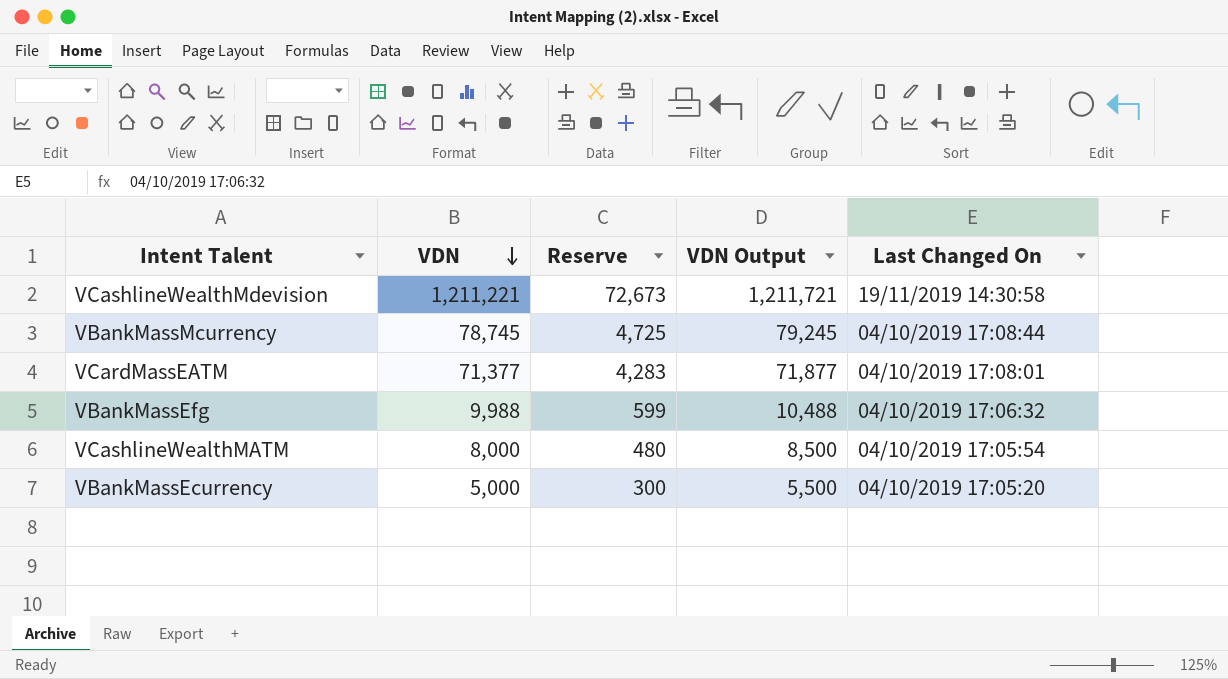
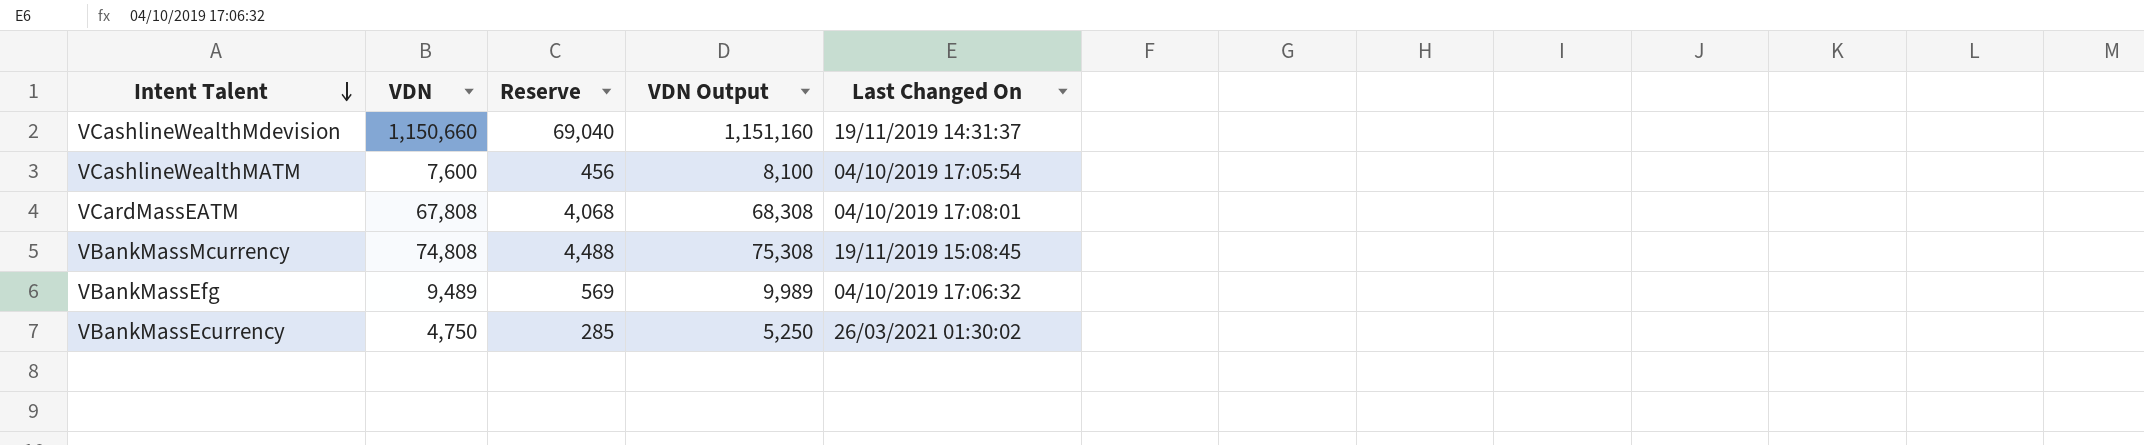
row order: VDN descending -> Intent Talent descending
VCashlineWealthMdevision | VDN: 1,211,221 -> 1,150,660
VCashlineWealthMdevision | Reserve: 72,673 -> 69,040
VCashlineWealthMdevision | VDN Output: 1,211,721 -> 1,151,160
VCashlineWealthMdevision | Last Changed On: 19/11/2019 14:30:58 -> 19/11/2019 14:31:37
VCashlineWealthMATM | VDN: 8,000 -> 7,600
VCashlineWealthMATM | Reserve: 480 -> 456
VCashlineWealthMATM | VDN Output: 8,500 -> 8,100
VCardMassEATM | VDN: 71,377 -> 67,808
VCardMassEATM | Reserve: 4,283 -> 4,068
VCardMassEATM | VDN Output: 71,877 -> 68,308
VBankMassMcurrency | VDN: 78,745 -> 74,808
VBankMassMcurrency | Reserve: 4,725 -> 4,488
VBankMassMcurrency | VDN Output: 79,245 -> 75,308
VBankMassMcurrency | Last Changed On: 04/10/2019 17:08:44 -> 19/11/2019 15:08:45
VBankMassEfg | VDN: 9,988 -> 9,489
VBankMassEfg | Reserve: 599 -> 569
VBankMassEfg | VDN Output: 10,488 -> 9,989
VBankMassEcurrency | VDN: 5,000 -> 4,750
VBankMassEcurrency | Reserve: 300 -> 285
VBankMassEcurrency | VDN Output: 5,500 -> 5,250
VBankMassEcurrency | Last Changed On: 04/10/2019 17:05:20 -> 26/03/2021 01:30:02

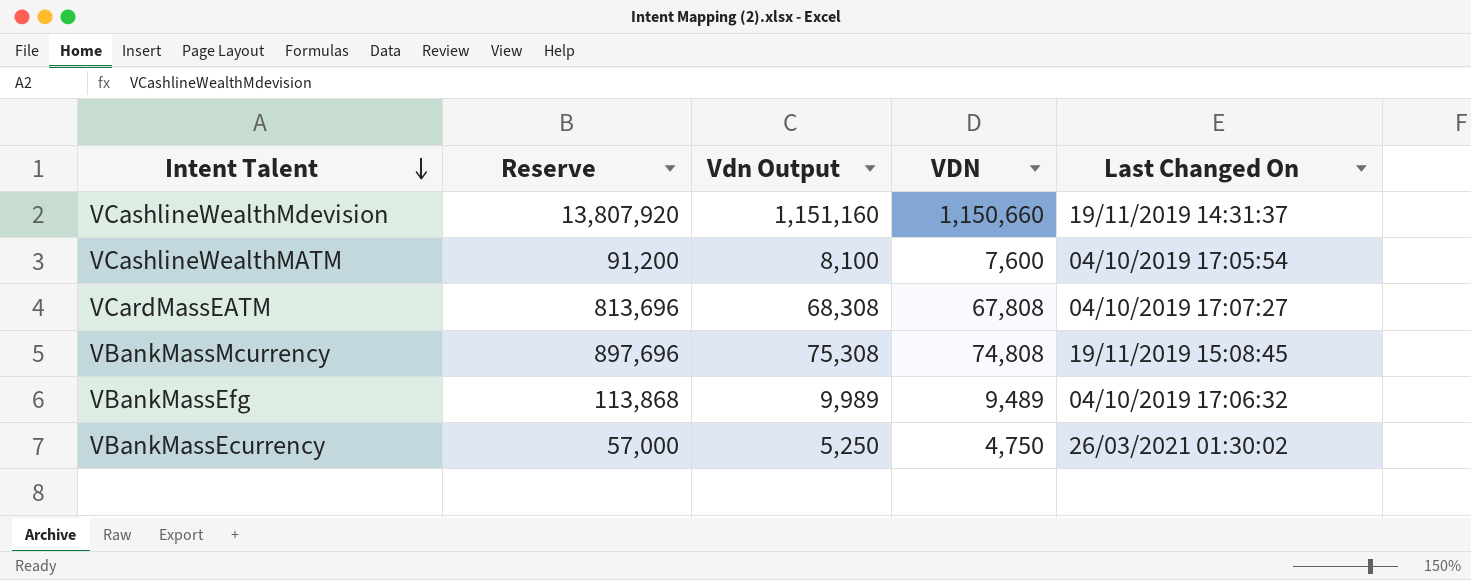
column Reserve | formula: [VDN] * 0.06 -> [VDN] * 12
column name: VDN Output -> Vdn Output
column VDN | position: 2 -> 4
VCardMassEATM | Last Changed On: 04/10/2019 17:08:01 -> 04/10/2019 17:07:27

